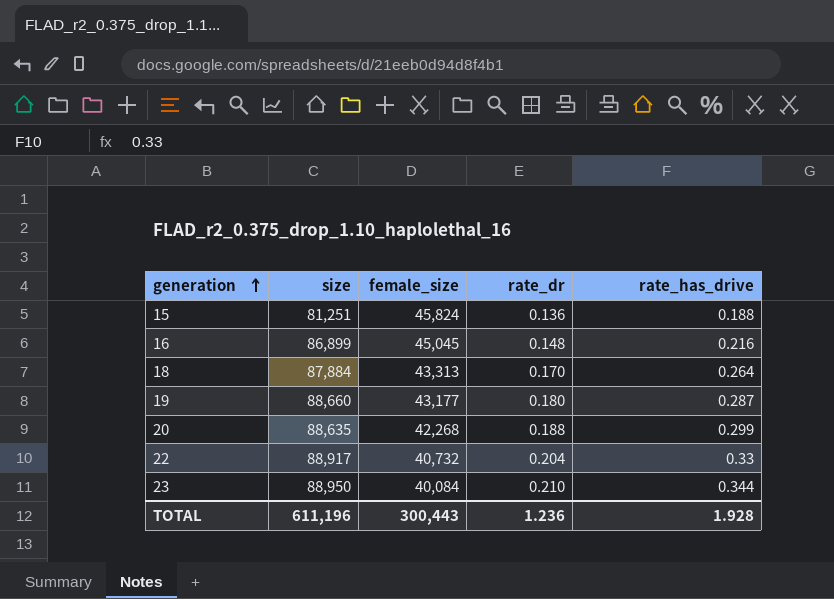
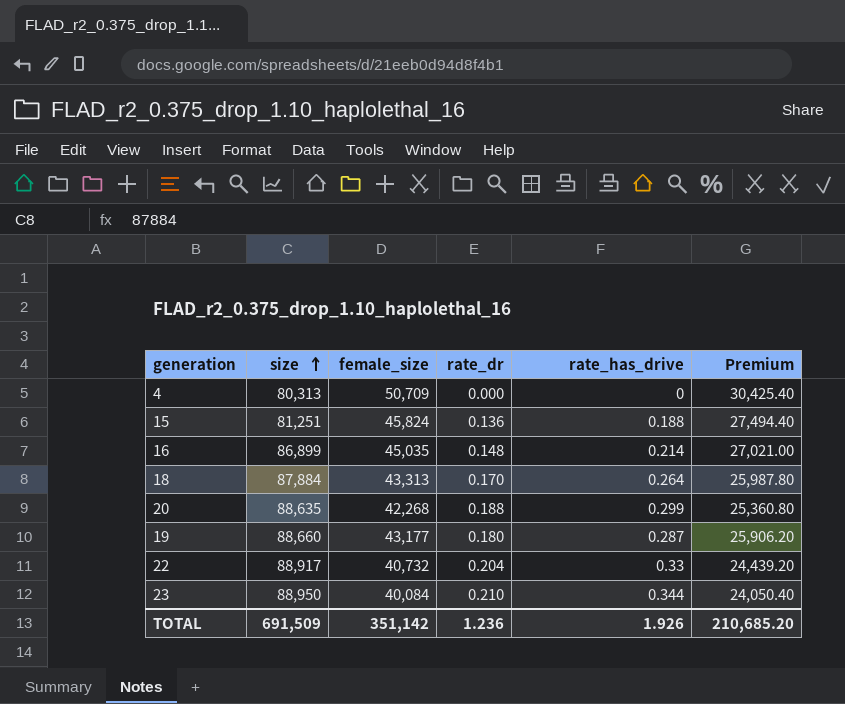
row order: generation ascending -> size ascending
column Premium | formula: none -> [female_size] * 0.6
row 4: none -> 80,313 | 50,709 | 0.000 | 0 | 30,425.40
16 | female_size: 45,045 -> 45,035
16 | rate_has_drive: 0.216 -> 0.214
TOTAL | size: 611,196 -> 691,509
TOTAL | female_size: 300,443 -> 351,142
TOTAL | rate_has_drive: 1.928 -> 1.926

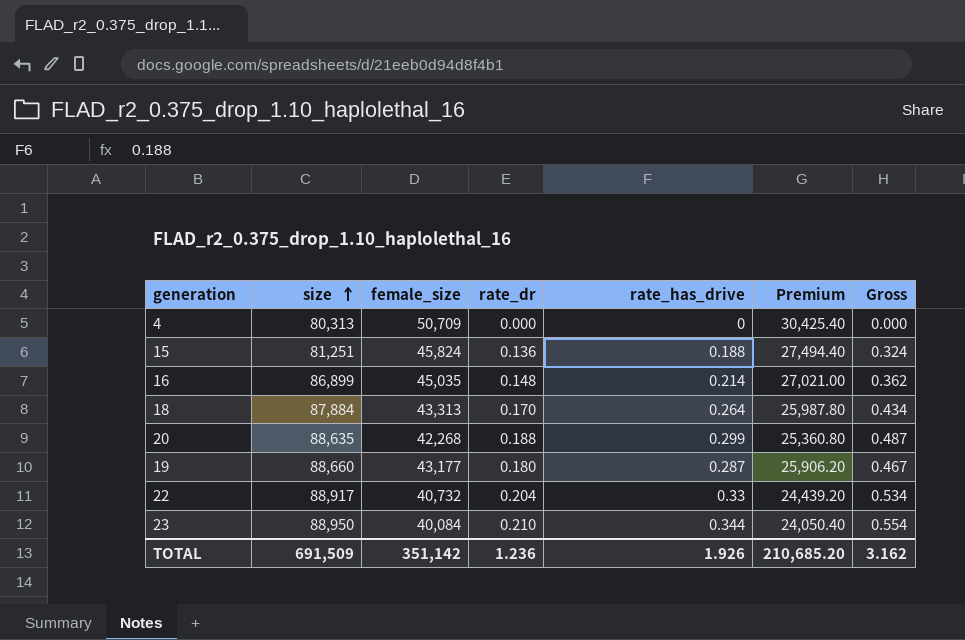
column Gross | formula: none -> [rate_dr] + [rate_has_drive]

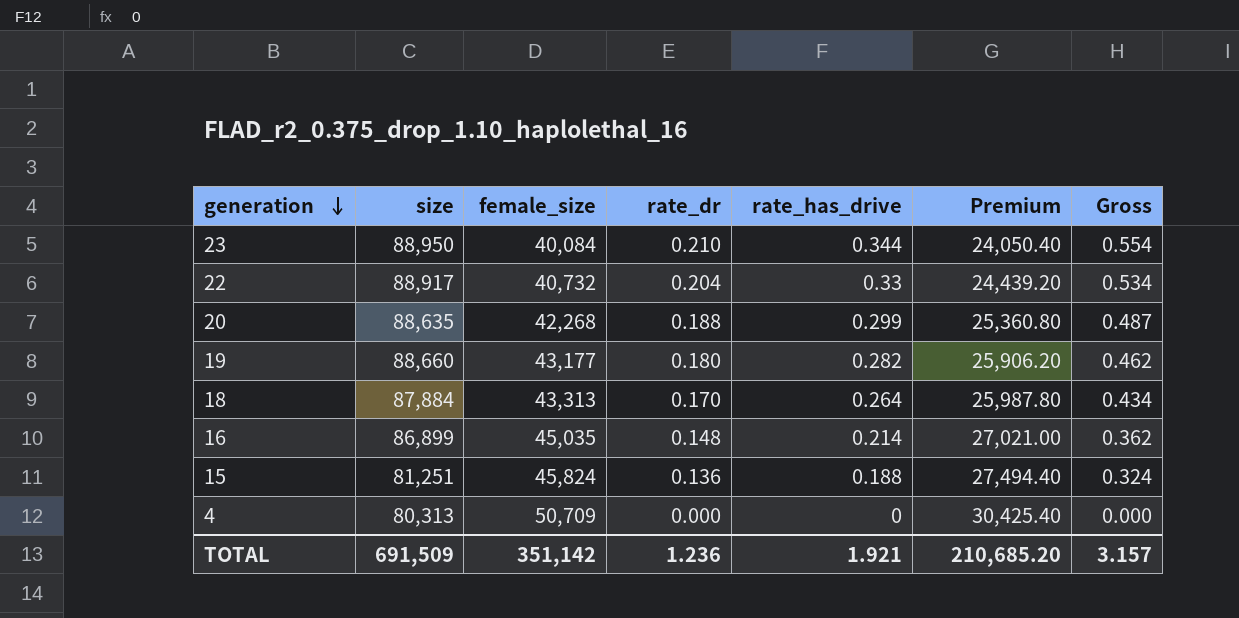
row order: size ascending -> generation descending
19 | rate_has_drive: 0.287 -> 0.282
19 | Gross: 0.467 -> 0.462
TOTAL | rate_has_drive: 1.926 -> 1.921
TOTAL | Gross: 3.162 -> 3.157

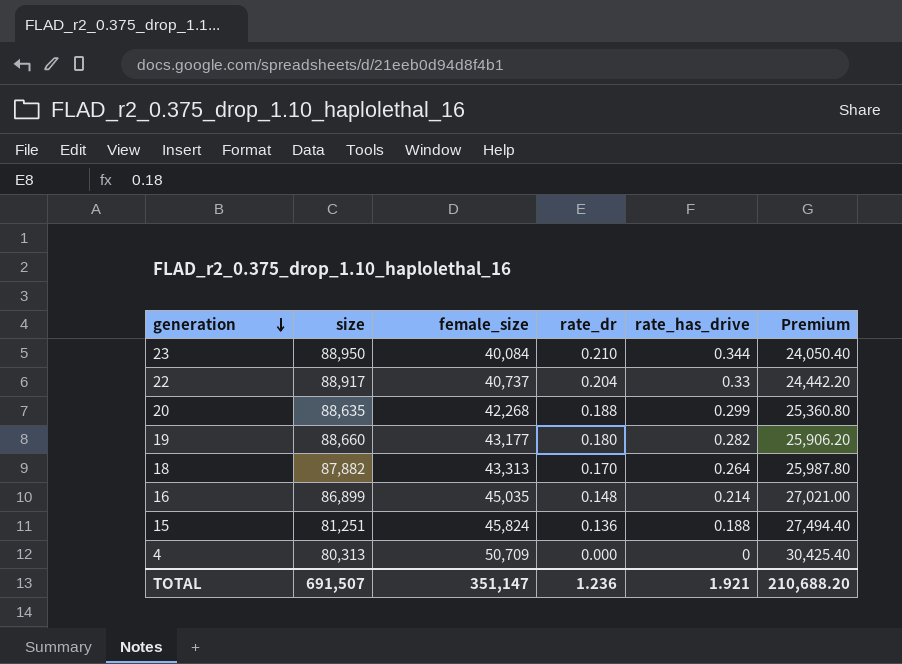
column Gross | formula: [rate_dr] + [rate_has_drive] -> none
22 | female_size: 40,732 -> 40,737
22 | Premium: 24,439.20 -> 24,442.20
18 | size: 87,884 -> 87,882
TOTAL | size: 691,509 -> 691,507
TOTAL | female_size: 351,142 -> 351,147
TOTAL | Premium: 210,685.20 -> 210,688.20

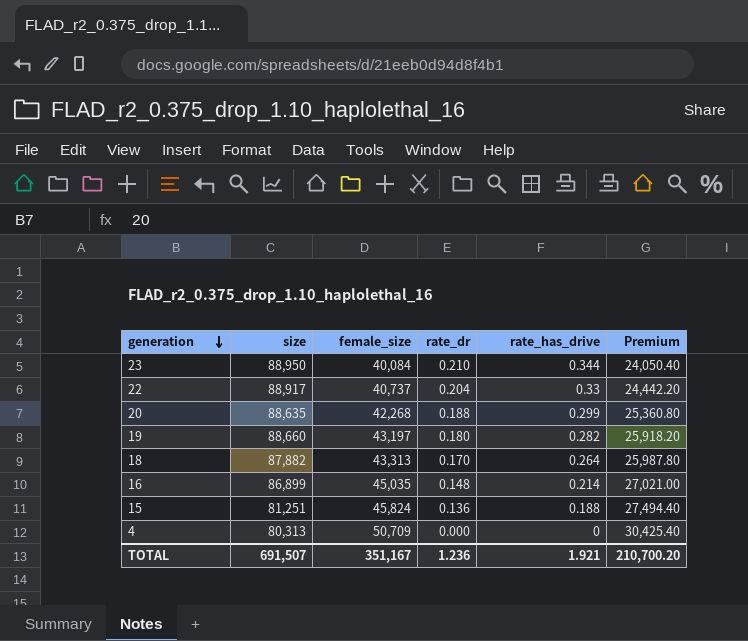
19 | female_size: 43,177 -> 43,197
19 | Premium: 25,906.20 -> 25,918.20
TOTAL | female_size: 351,147 -> 351,167
TOTAL | Premium: 210,688.20 -> 210,700.20

